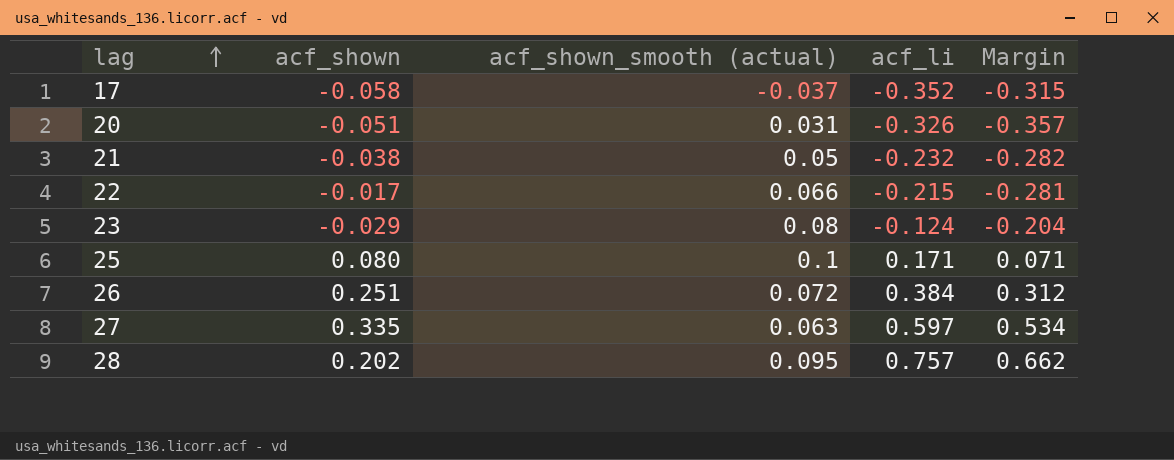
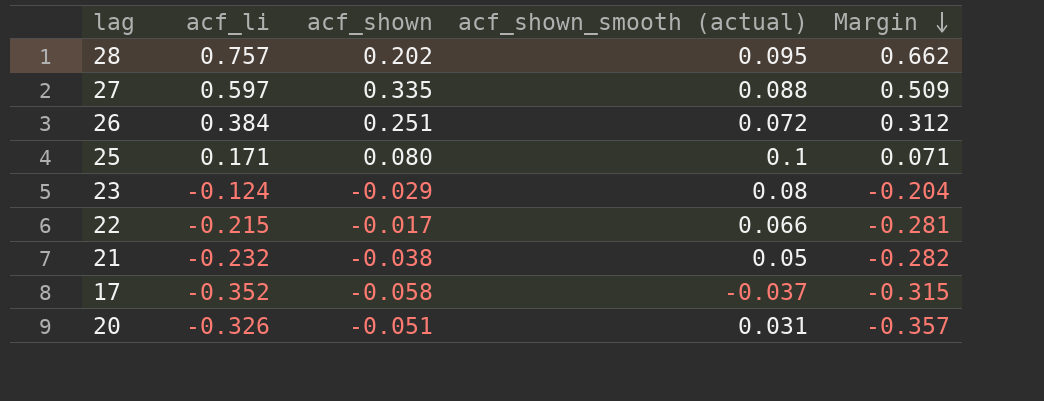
row order: lag ascending -> Margin descending
column acf_li | position: 4 -> 2
27 | acf_shown_smooth (actual): 0.063 -> 0.088
27 | Margin: 0.534 -> 0.509

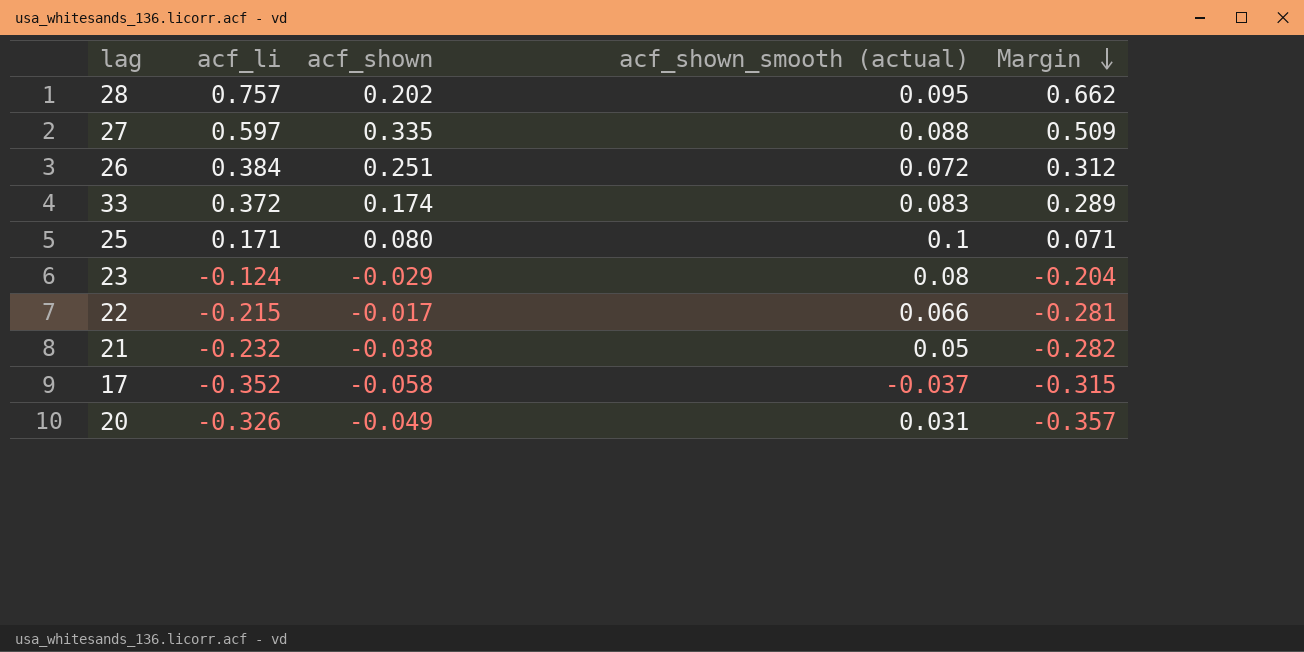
row 33: none -> 0.372 | 0.174 | 0.083 | 0.289
20 | acf_shown: -0.051 -> -0.049

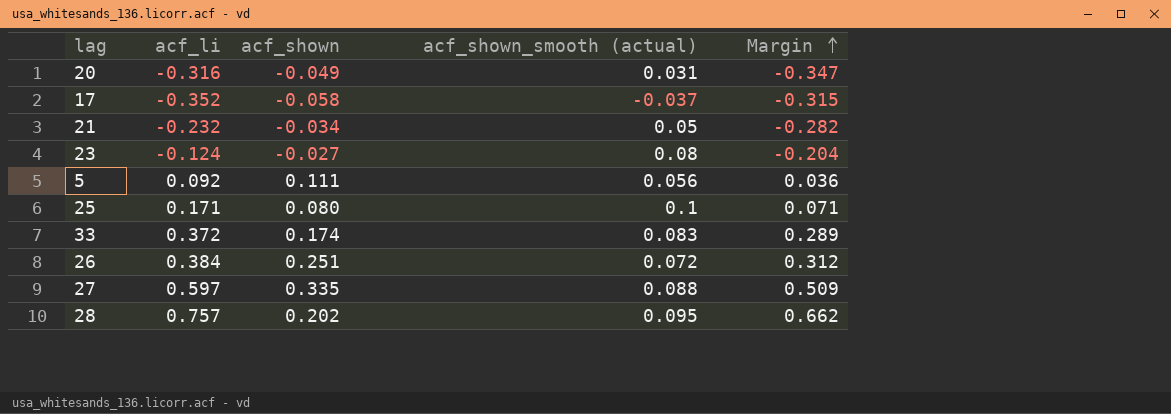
row order: Margin descending -> Margin ascending
row 22: -0.215 | -0.017 | 0.066 | -0.281 -> none
20 | acf_li: -0.326 -> -0.316
20 | Margin: -0.357 -> -0.347
21 | acf_shown: -0.038 -> -0.034
23 | acf_shown: -0.029 -> -0.027
row 5: none -> 0.092 | 0.111 | 0.056 | 0.036

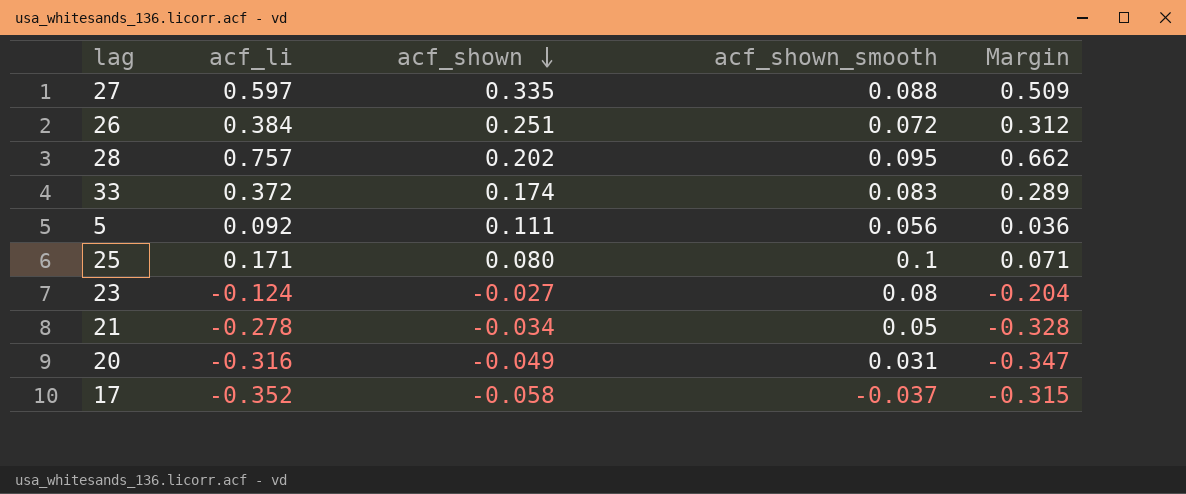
row order: Margin ascending -> acf_shown descending
column name: acf_shown_smooth (actual) -> acf_shown_smooth
21 | acf_li: -0.232 -> -0.278
21 | Margin: -0.282 -> -0.328

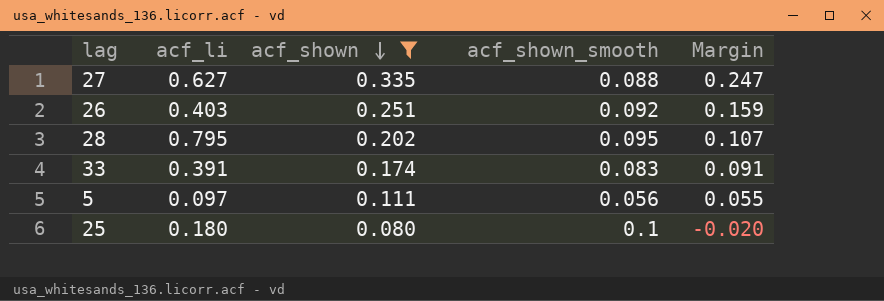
filter: none -> acf_shown >= 0.080
column Margin | formula: [acf_li] - [acf_shown_smooth] -> [acf_shown] - [acf_shown_smooth]
27 | acf_li: 0.597 -> 0.627
26 | acf_li: 0.384 -> 0.403
26 | acf_shown_smooth: 0.072 -> 0.092
28 | acf_li: 0.757 -> 0.795
33 | acf_li: 0.372 -> 0.391
5 | acf_li: 0.092 -> 0.097
25 | acf_li: 0.171 -> 0.180

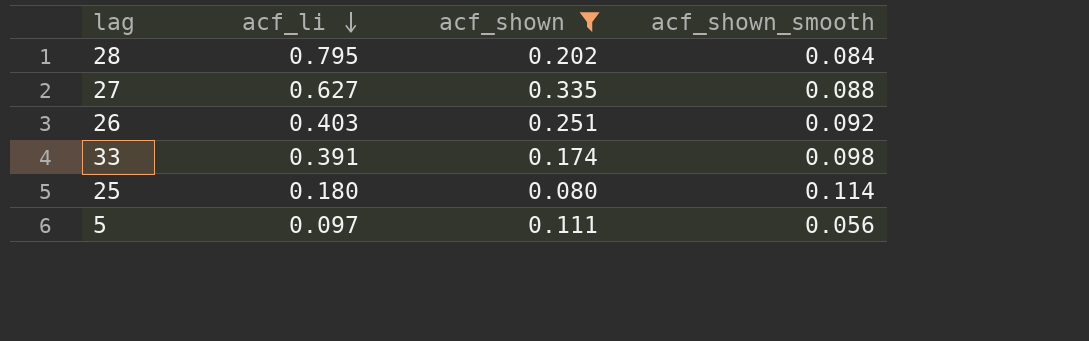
row order: acf_shown descending -> acf_li descending
column Margin | formula: [acf_shown] - [acf_shown_smooth] -> none
28 | acf_shown_smooth: 0.095 -> 0.084
33 | acf_shown_smooth: 0.083 -> 0.098
25 | acf_shown_smooth: 0.1 -> 0.114

